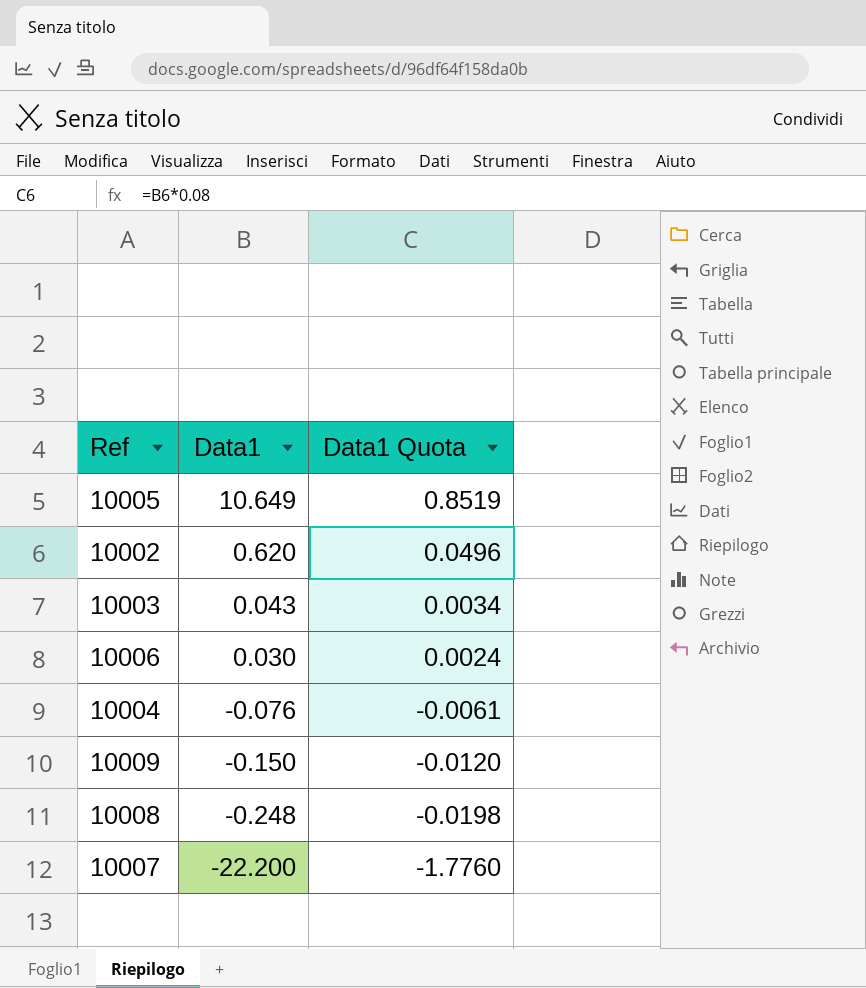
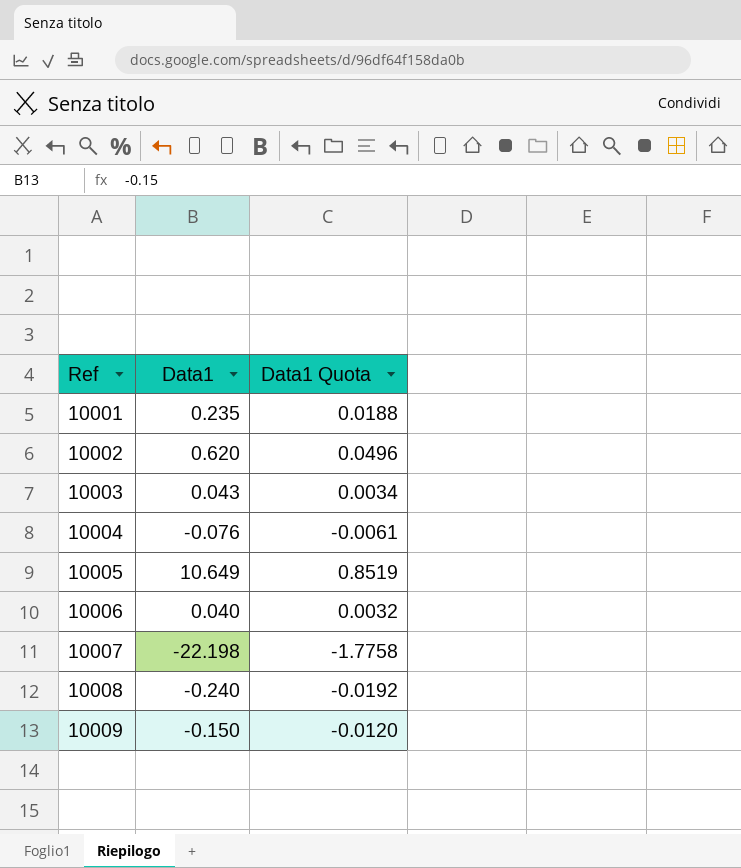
row order: Data1 descending -> Ref ascending
row 10001: none -> 0.235 | 0.0188
10006 | Data1: 0.030 -> 0.040
10006 | Data1 Quota: 0.0024 -> 0.0032
10007 | Data1: -22.200 -> -22.198
10007 | Data1 Quota: -1.7760 -> -1.7758
10008 | Data1: -0.248 -> -0.240
10008 | Data1 Quota: -0.0198 -> -0.0192

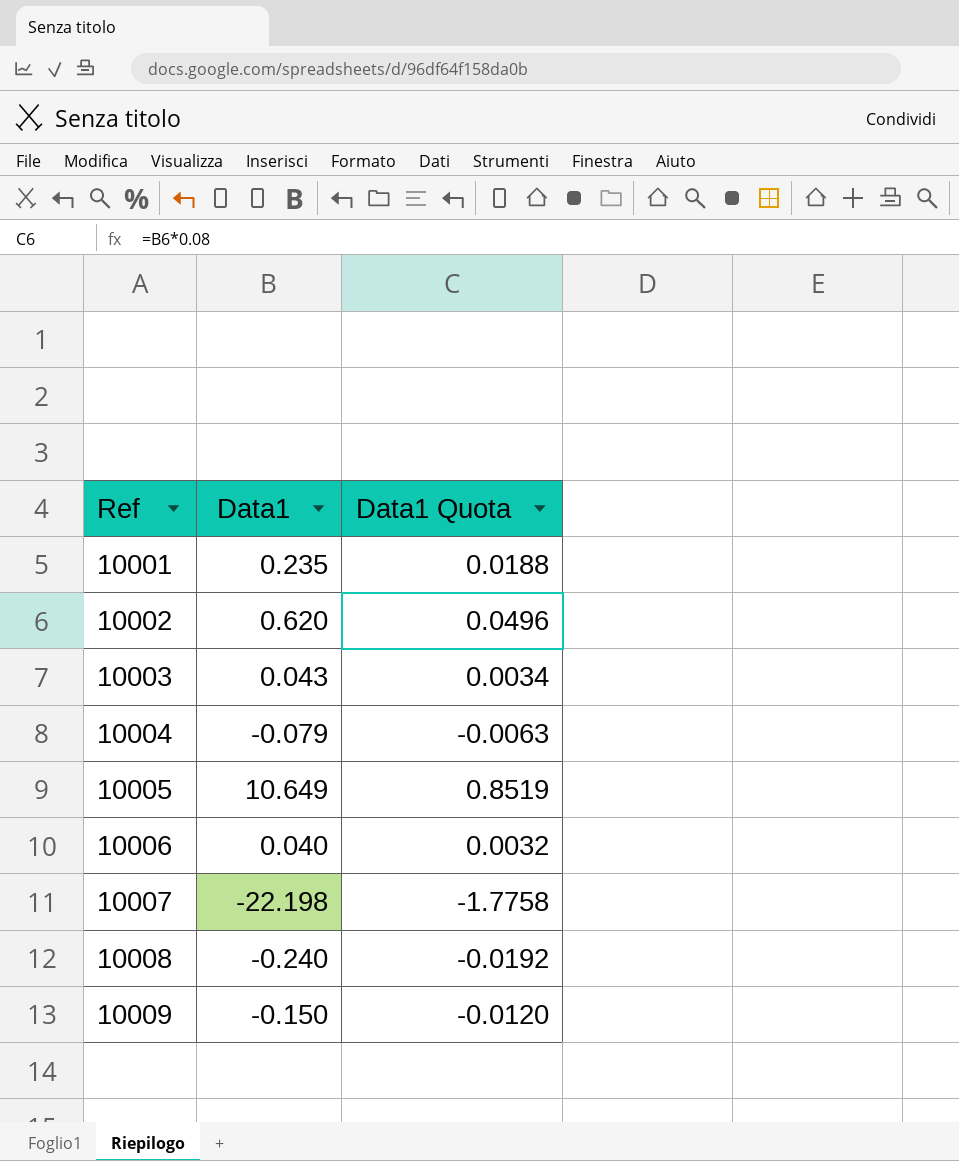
10004 | Data1: -0.076 -> -0.079
10004 | Data1 Quota: -0.0061 -> -0.0063

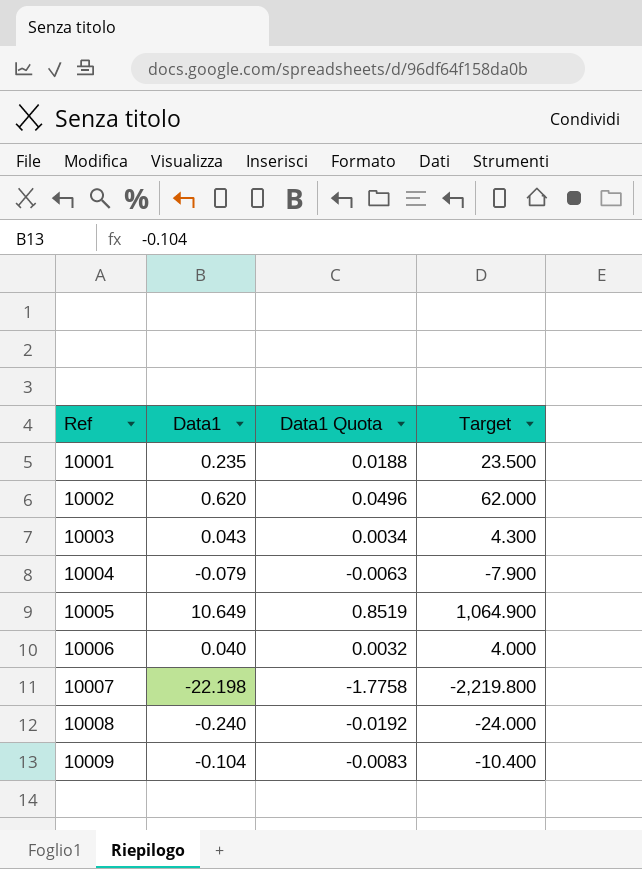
column Target | formula: none -> [Data1] * 100
10009 | Data1: -0.150 -> -0.104
10009 | Data1 Quota: -0.0120 -> -0.0083

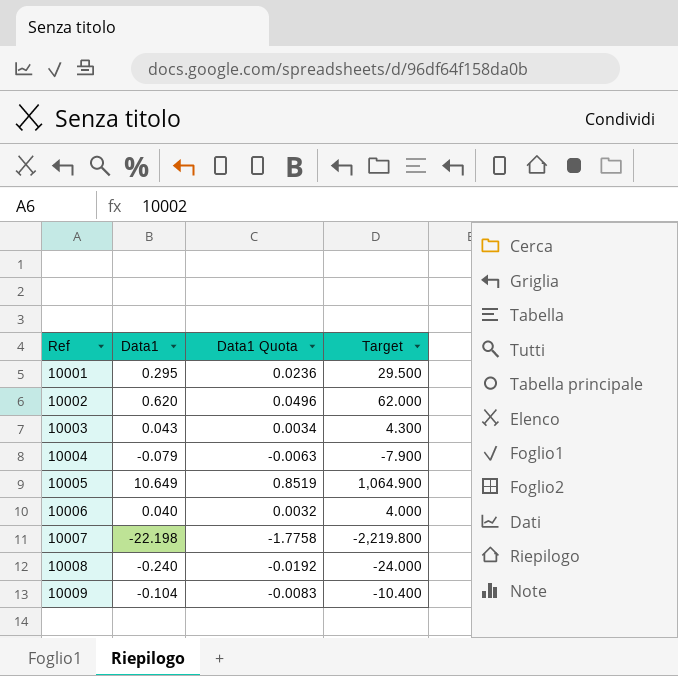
10001 | Data1: 0.235 -> 0.295
10001 | Data1 Quota: 0.0188 -> 0.0236
10001 | Target: 23.500 -> 29.500

